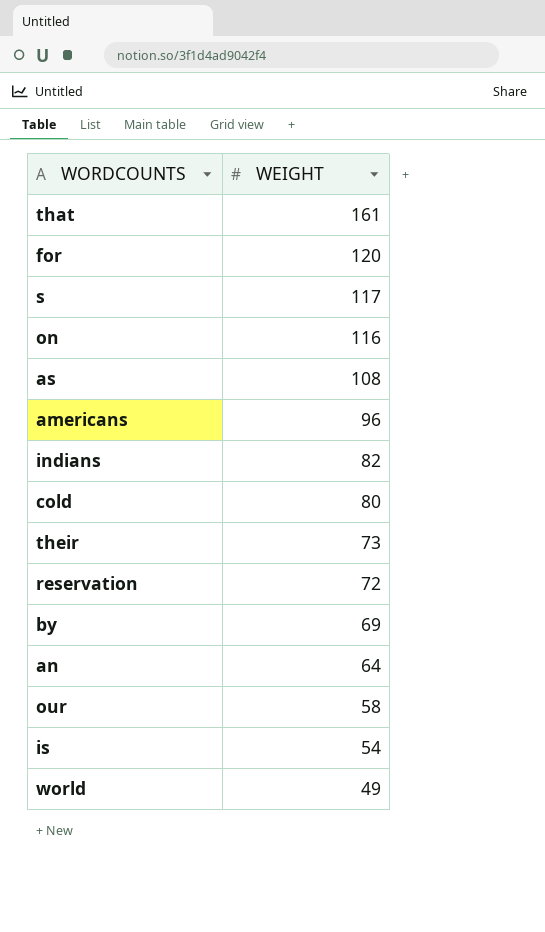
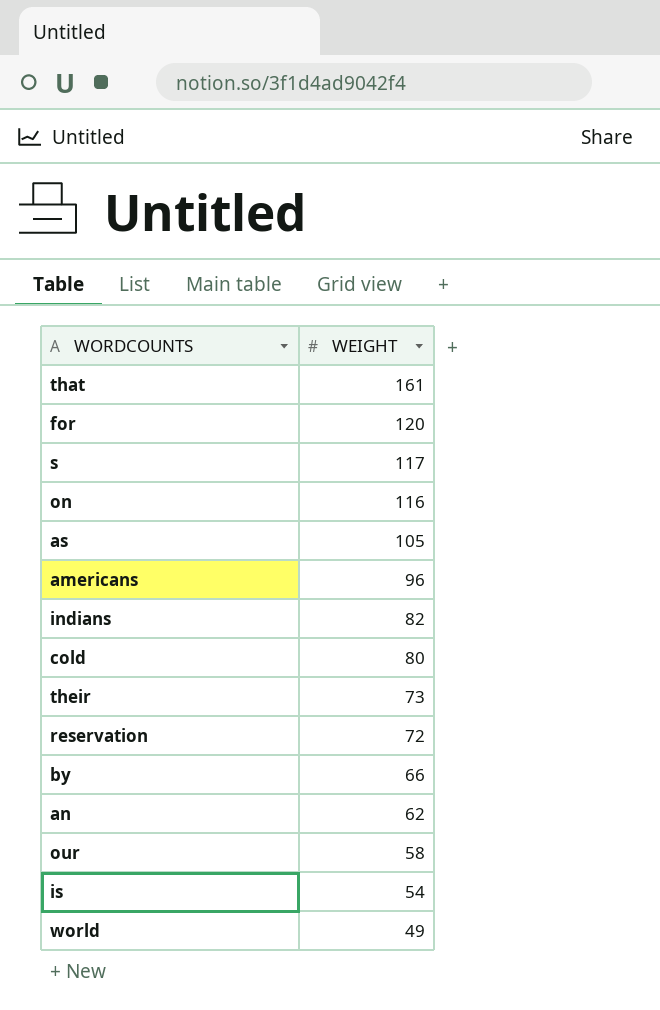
as | WEIGHT: 108 -> 105
by | WEIGHT: 69 -> 66
an | WEIGHT: 64 -> 62

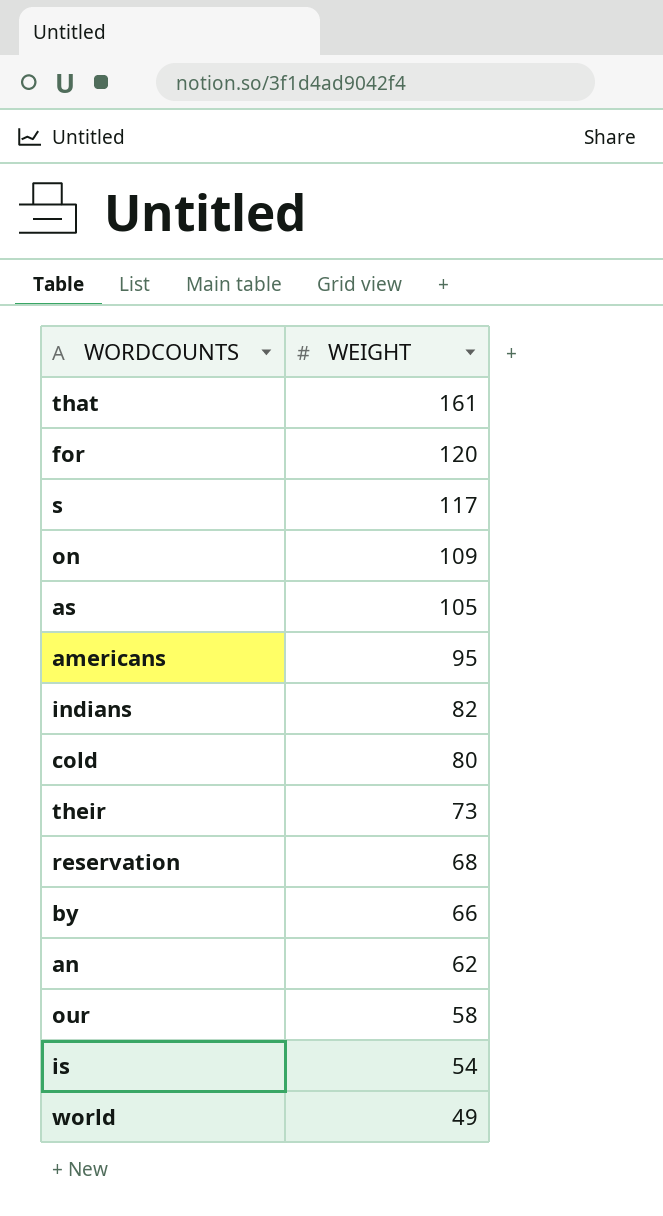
on | WEIGHT: 116 -> 109
americans | WEIGHT: 96 -> 95
reservation | WEIGHT: 72 -> 68

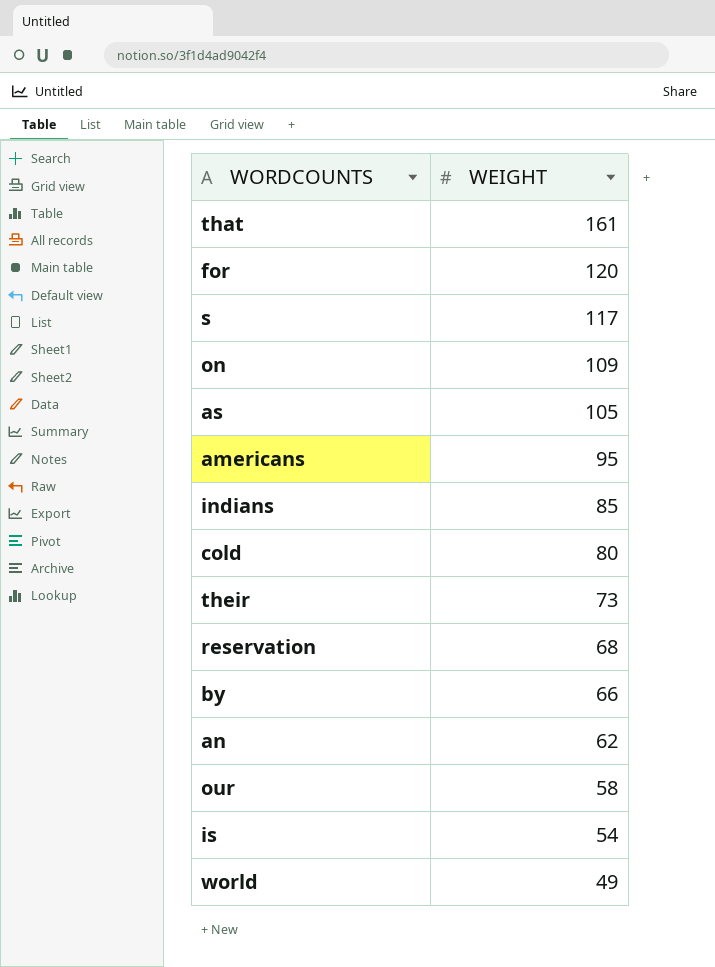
indians | WEIGHT: 82 -> 85

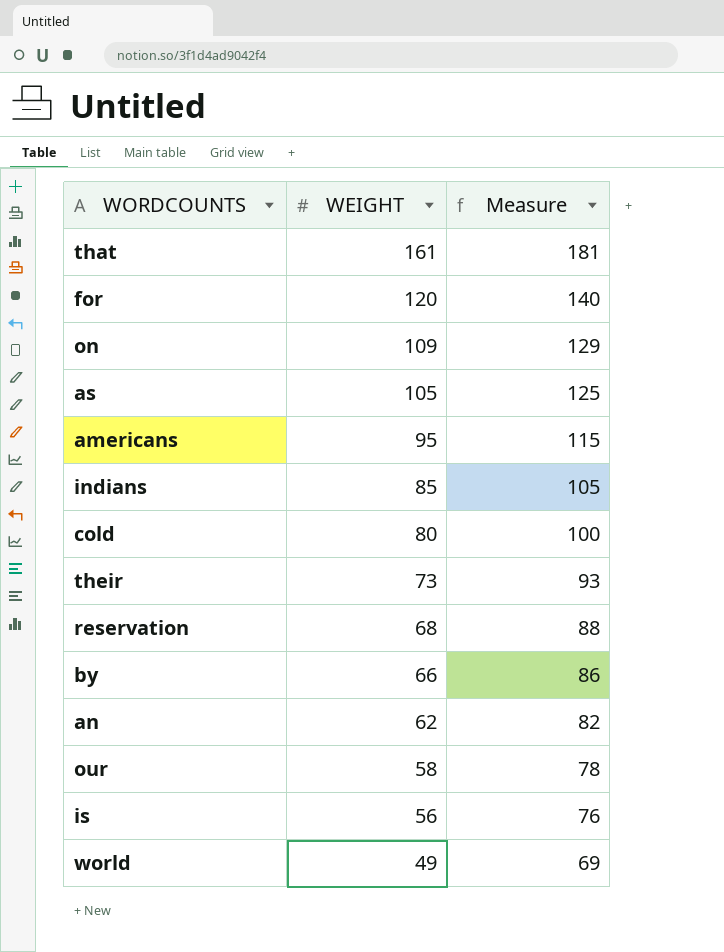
column Measure | formula: none -> [WEIGHT] + 20
row s: 117 -> none
is | WEIGHT: 54 -> 56

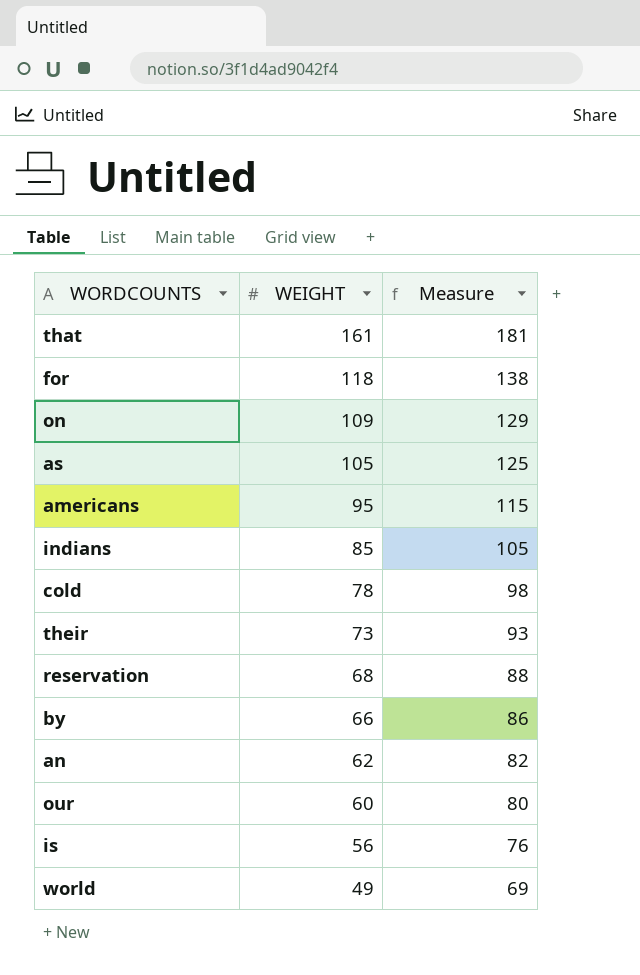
for | WEIGHT: 120 -> 118
for | Measure: 140 -> 138
cold | WEIGHT: 80 -> 78
cold | Measure: 100 -> 98
our | WEIGHT: 58 -> 60
our | Measure: 78 -> 80

